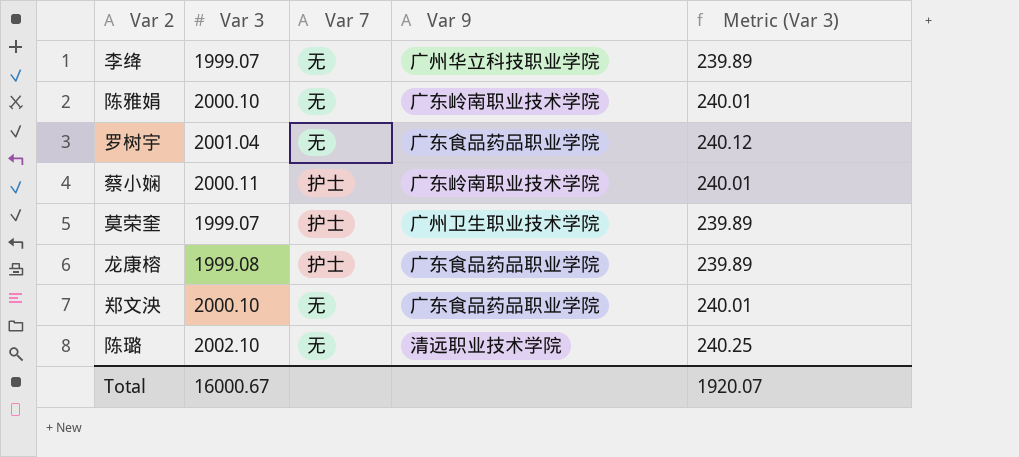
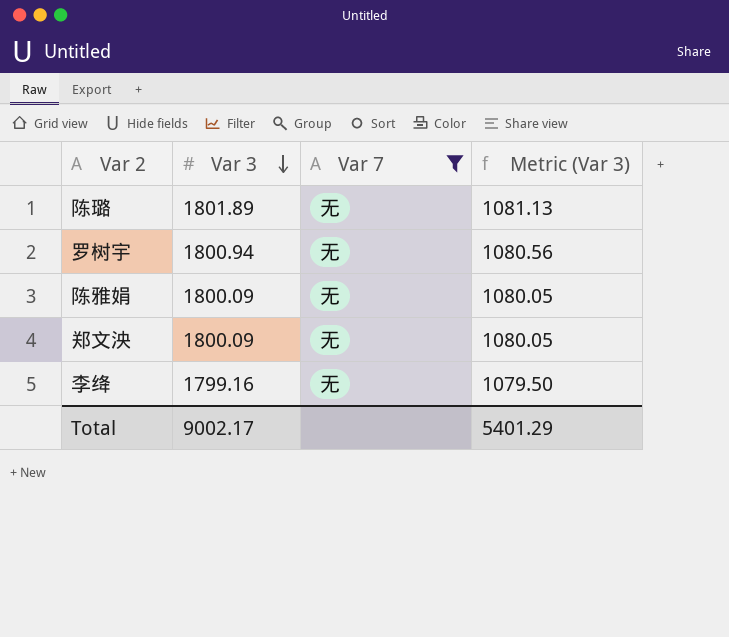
filter: none -> Var 7 = 无
row order: none -> Var 3 descending
column Var 9 | position: 4 -> none
column Metric (Var 3) | formula: [Var 3] * 0.12 -> [Var 3] * 0.6
陈璐 | Var 3: 2002.10 -> 1801.89
罗树宇 | Var 3: 2001.04 -> 1800.94
陈雅娟 | Var 3: 2000.10 -> 1800.09
郑文泱 | Var 3: 2000.10 -> 1800.09
李绛 | Var 3: 1999.07 -> 1799.16
Total | Var 3: 16000.67 -> 9002.17
Total | Metric (Var 3): 1920.07 -> 5401.29

